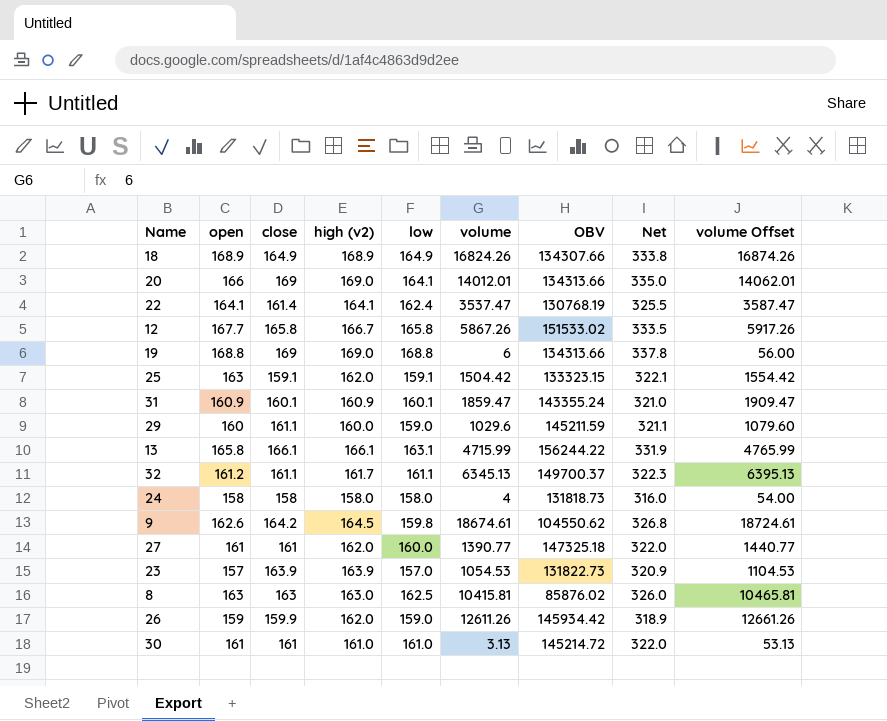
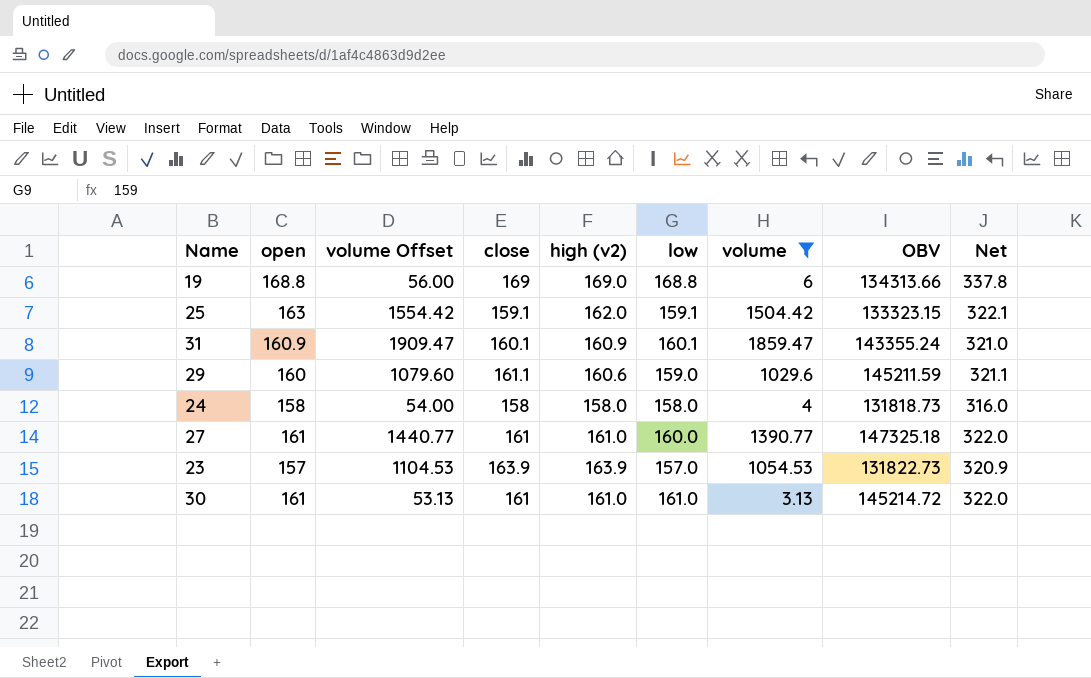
filter: none -> volume <= 1859.47
column volume Offset | position: 9 -> 3
29 | high (v2): 160.0 -> 160.6
27 | high (v2): 162.0 -> 161.0

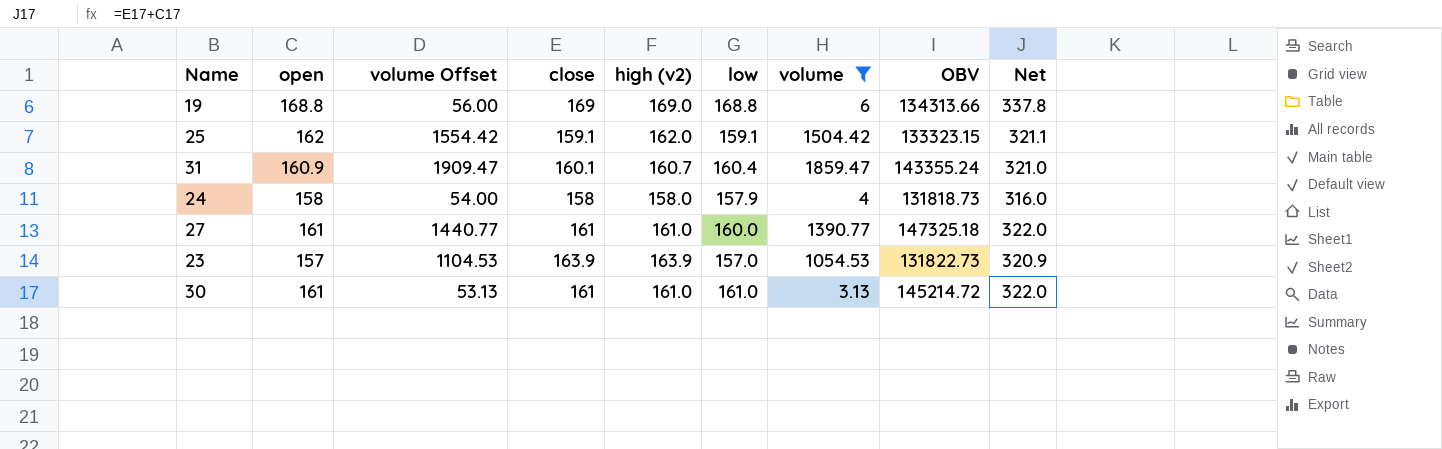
row 29: 160 | 1079.60 | 161.1 | 160.6 | 159.0 | 1029.6 | 145211.59 | 321.1 -> none
25 | open: 163 -> 162
25 | Net: 322.1 -> 321.1
31 | high (v2): 160.9 -> 160.7
31 | low: 160.1 -> 160.4
24 | low: 158.0 -> 157.9

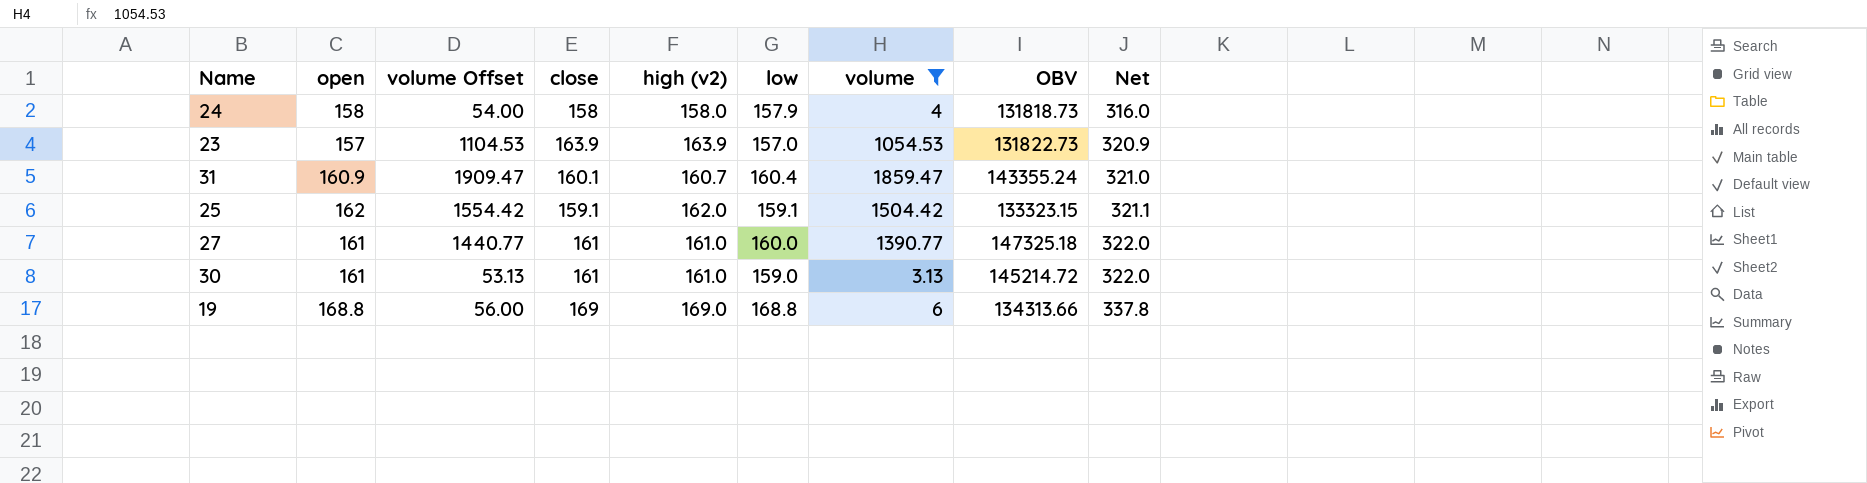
row order: none -> Net ascending
30 | low: 161.0 -> 159.0

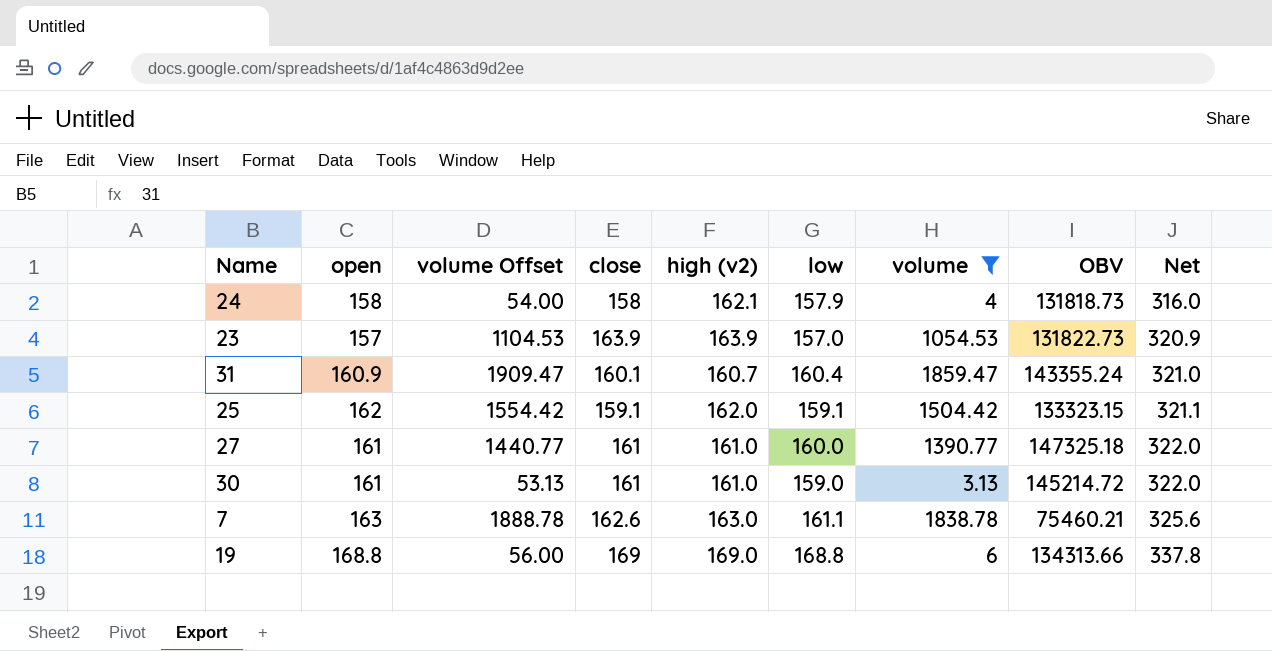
24 | high (v2): 158.0 -> 162.1
row 7: none -> 163 | 1888.78 | 162.6 | 163.0 | 161.1 | 1838.78 | 75460.21 | 325.6

